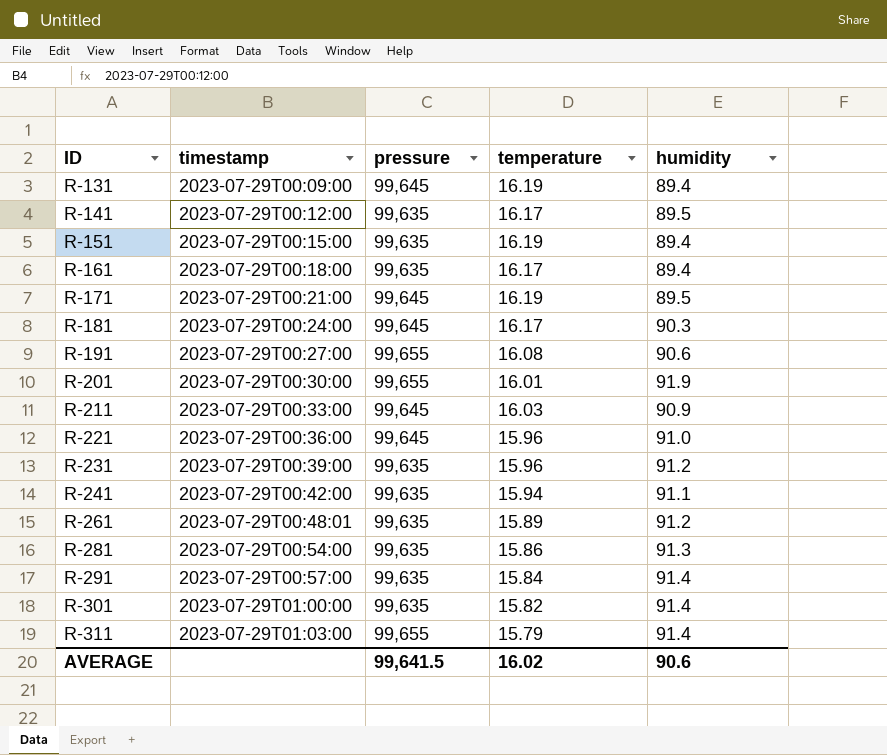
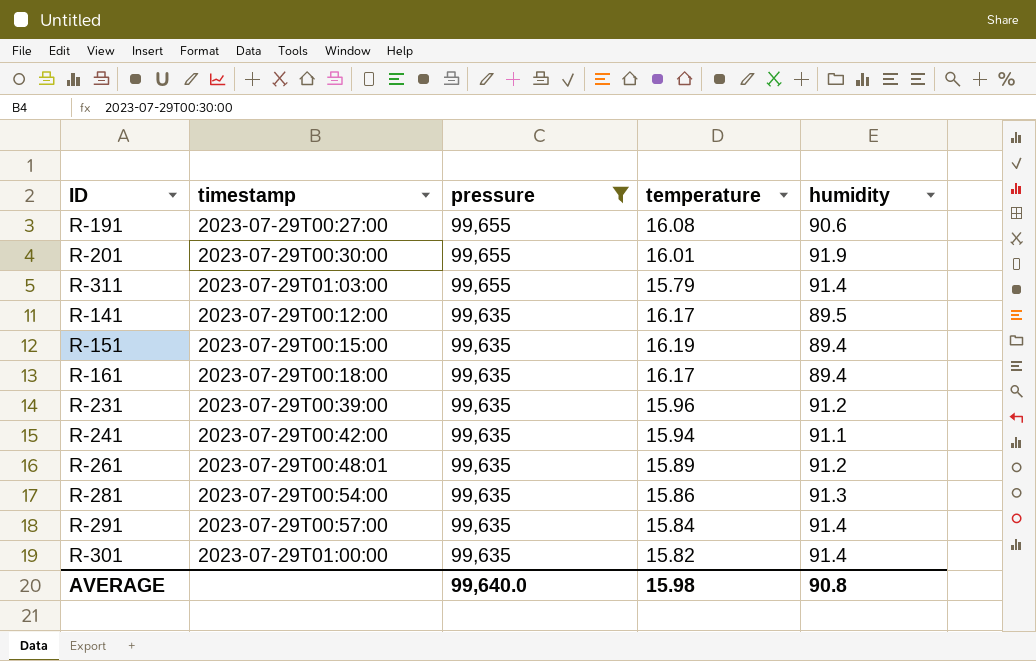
filter: none -> pressure != 99,645
row order: ID ascending -> pressure descending
AVERAGE | pressure: 99,641.5 -> 99,640.0
AVERAGE | temperature: 16.02 -> 15.98
AVERAGE | humidity: 90.6 -> 90.8

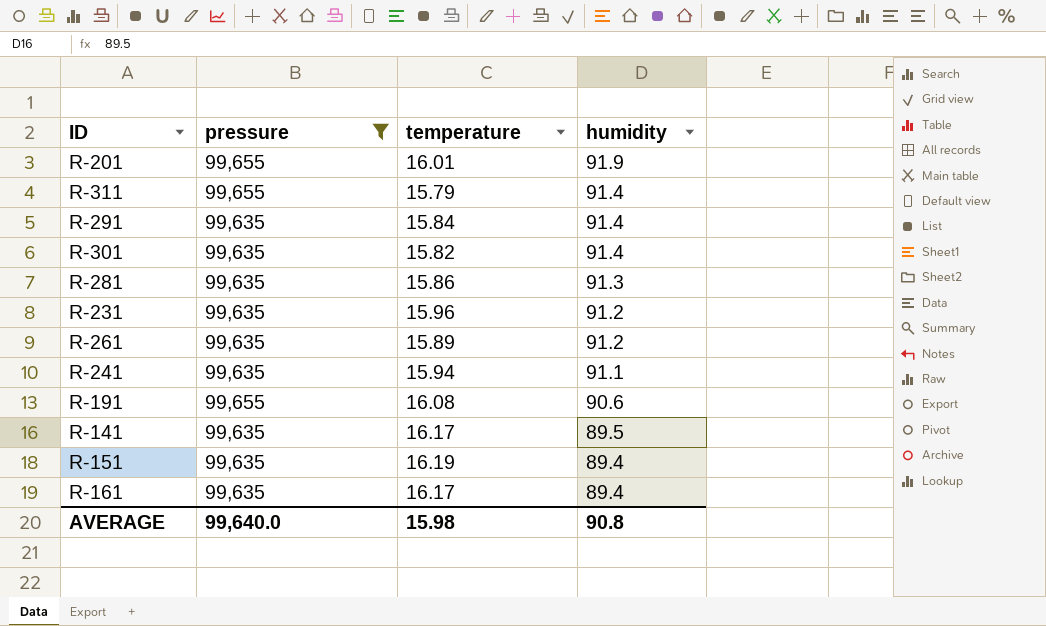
row order: pressure descending -> humidity descending
column timestamp | position: 2 -> none

